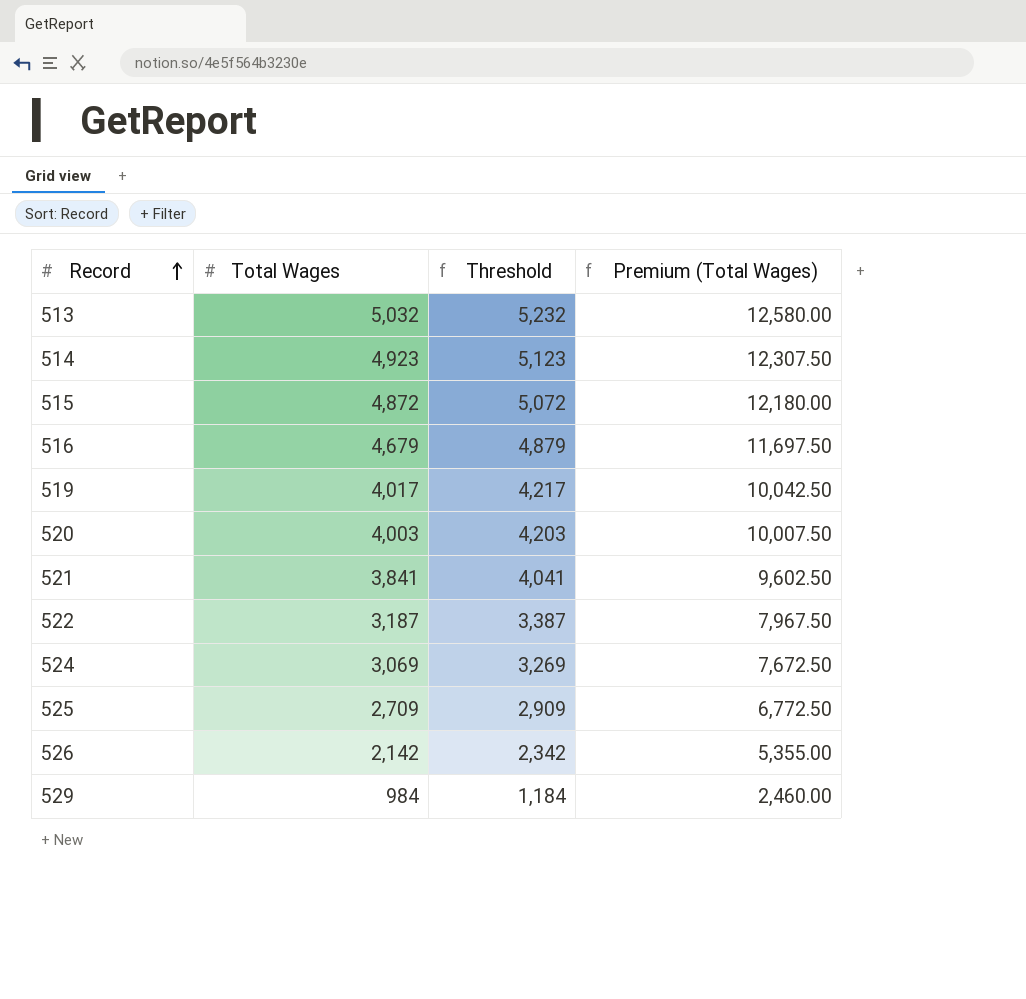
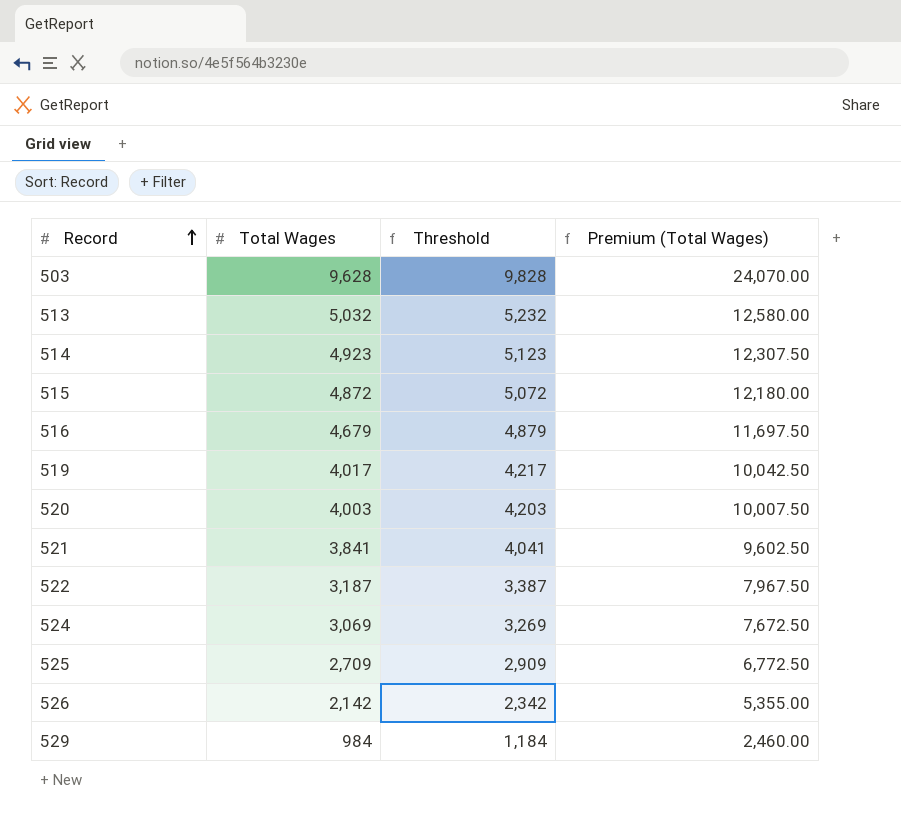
row 503: none -> 9,628 | 9,828 | 24,070.00

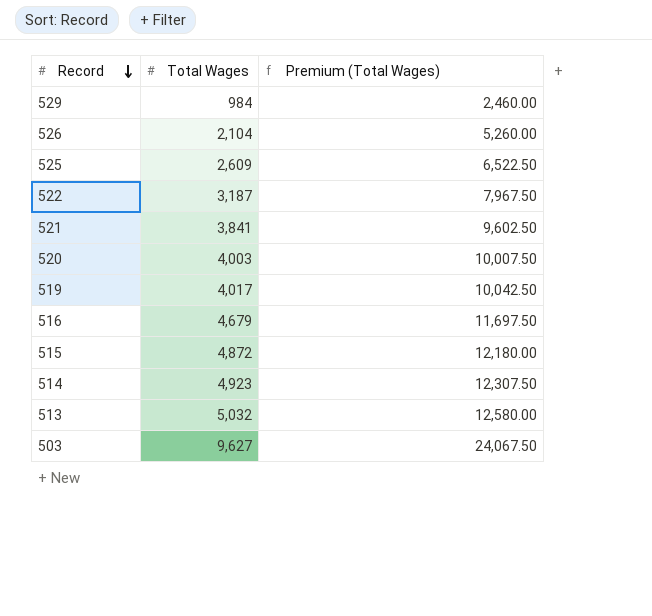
row order: Record ascending -> Record descending
column Threshold | formula: [Total Wages] + 200 -> none
row 524: 3,069 | 3,269 | 7,672.50 -> none
526 | Total Wages: 2,142 -> 2,104
526 | Premium (Total Wages): 5,355.00 -> 5,260.00
525 | Total Wages: 2,709 -> 2,609
525 | Premium (Total Wages): 6,772.50 -> 6,522.50
503 | Total Wages: 9,628 -> 9,627
503 | Premium (Total Wages): 24,070.00 -> 24,067.50

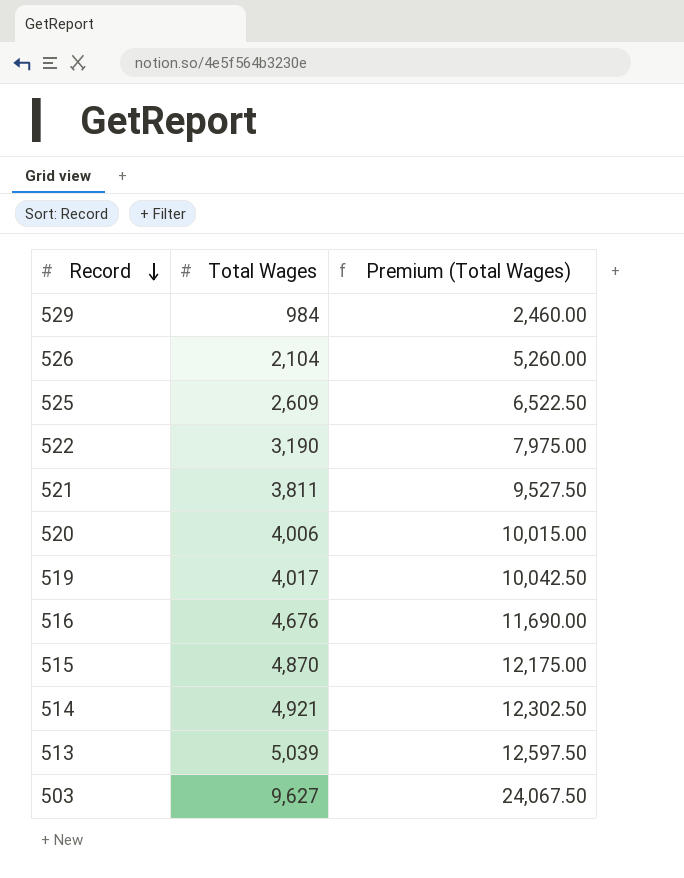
522 | Total Wages: 3,187 -> 3,190
522 | Premium (Total Wages): 7,967.50 -> 7,975.00
521 | Total Wages: 3,841 -> 3,811
521 | Premium (Total Wages): 9,602.50 -> 9,527.50
520 | Total Wages: 4,003 -> 4,006
520 | Premium (Total Wages): 10,007.50 -> 10,015.00
516 | Total Wages: 4,679 -> 4,676
516 | Premium (Total Wages): 11,697.50 -> 11,690.00
515 | Total Wages: 4,872 -> 4,870
515 | Premium (Total Wages): 12,180.00 -> 12,175.00
514 | Total Wages: 4,923 -> 4,921
514 | Premium (Total Wages): 12,307.50 -> 12,302.50
513 | Total Wages: 5,032 -> 5,039
513 | Premium (Total Wages): 12,580.00 -> 12,597.50

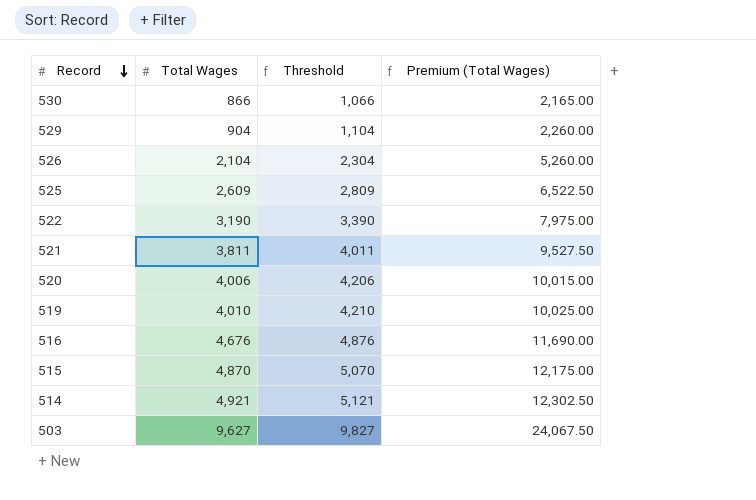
column Threshold | formula: none -> [Total Wages] + 200
row 513: 5,039 | 12,597.50 -> none
row 530: none -> 866 | 1,066 | 2,165.00
529 | Total Wages: 984 -> 904
529 | Premium (Total Wages): 2,460.00 -> 2,260.00
519 | Total Wages: 4,017 -> 4,010
519 | Premium (Total Wages): 10,042.50 -> 10,025.00

